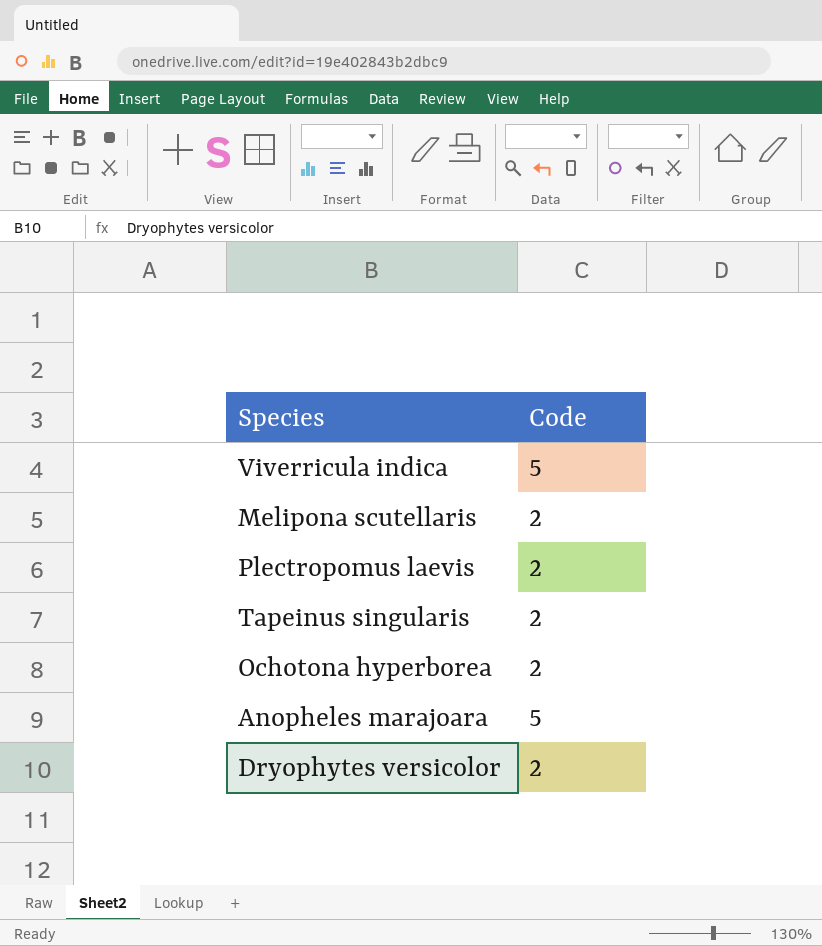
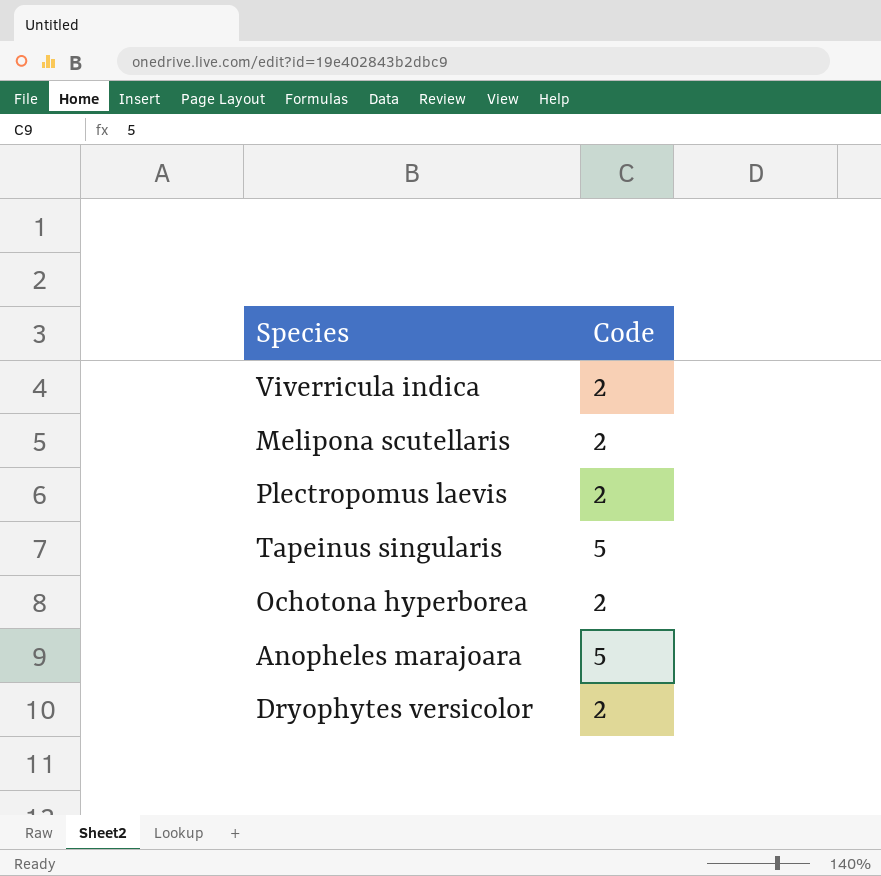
Viverricula indica | Code: 5 -> 2
Tapeinus singularis | Code: 2 -> 5

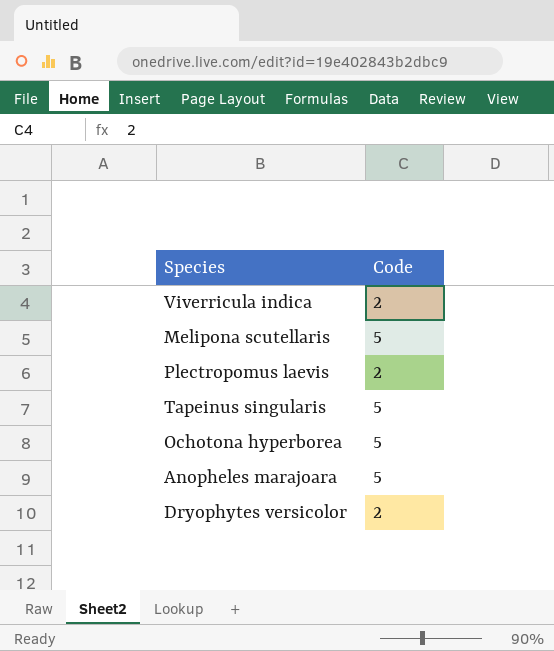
Melipona scutellaris | Code: 2 -> 5
Ochotona hyperborea | Code: 2 -> 5

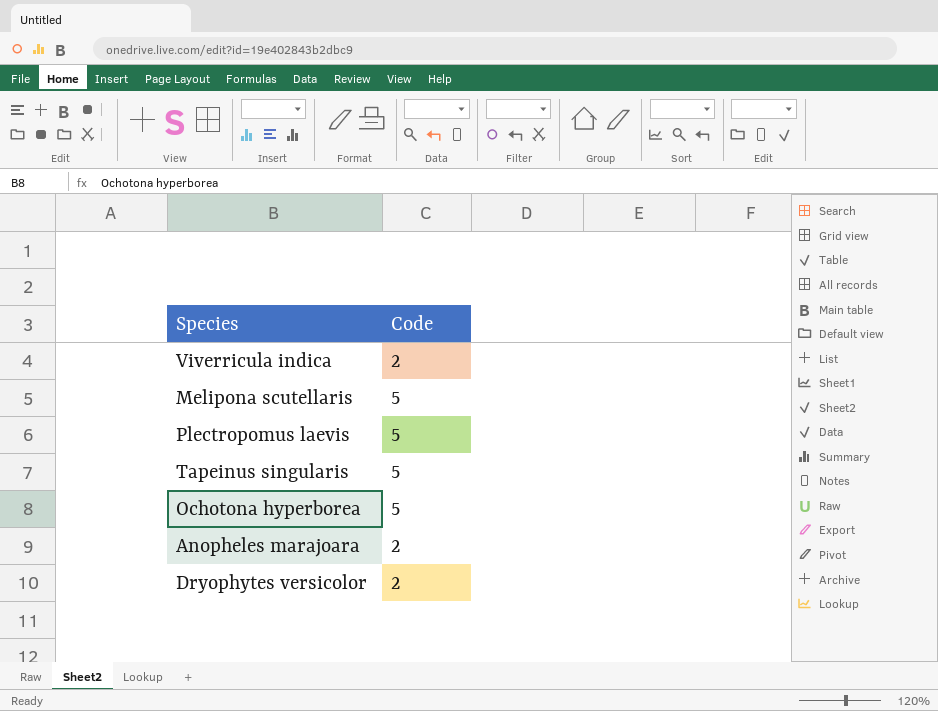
Plectropomus laevis | Code: 2 -> 5
Anopheles marajoara | Code: 5 -> 2

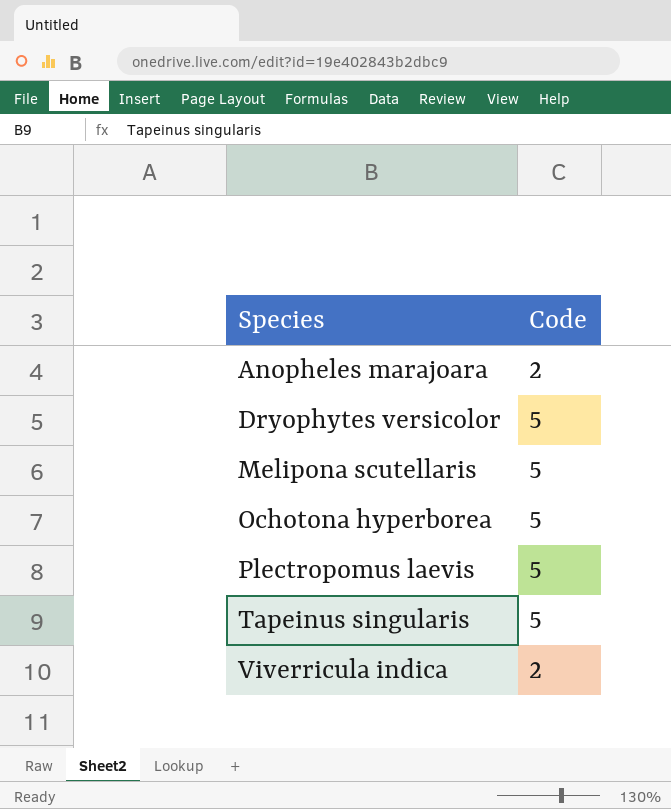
row order: none -> Species ascending
Dryophytes versicolor | Code: 2 -> 5

